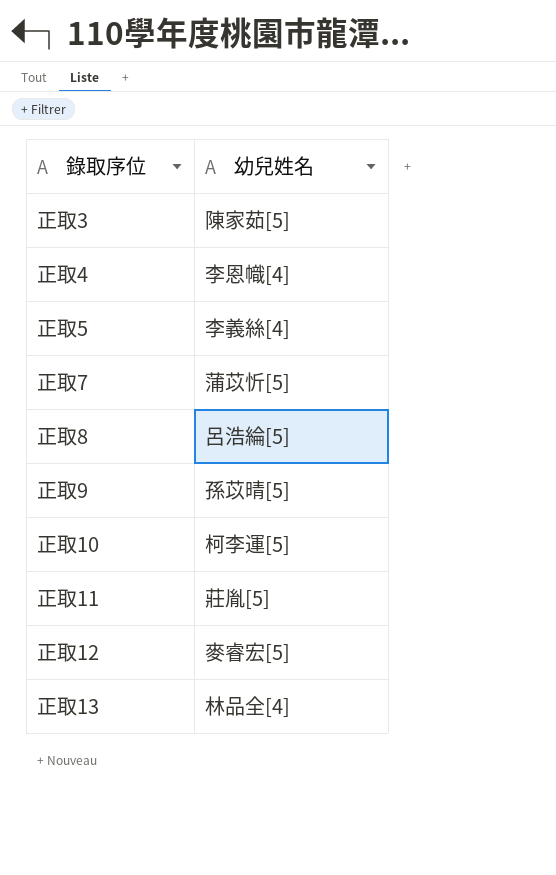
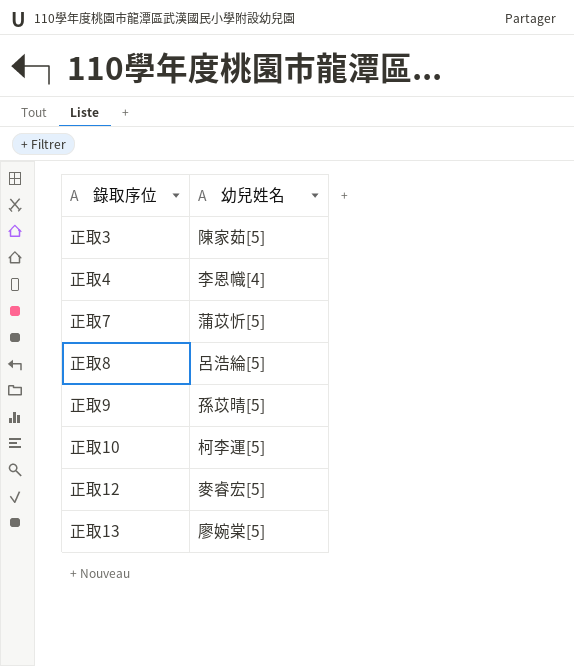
row 正取5: 李義絲[4] -> none
row 正取11: 莊胤[5] -> none
正取13 | 幼兒姓名: 林品全[4] -> 廖婉棠[5]

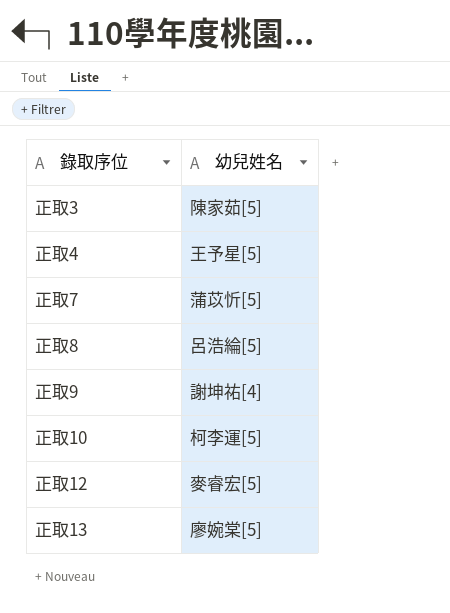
正取4 | 幼兒姓名: 李恩幟[4] -> 王予星[5]
正取9 | 幼兒姓名: 孫苡晴[5] -> 謝坤祐[4]

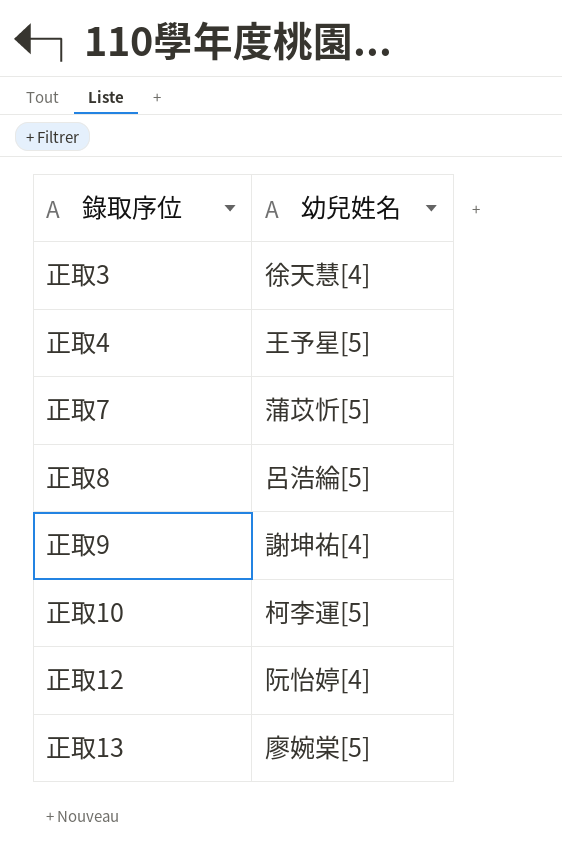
正取3 | 幼兒姓名: 陳家茹[5] -> 徐天慧[4]
正取12 | 幼兒姓名: 麥睿宏[5] -> 阮怡婷[4]

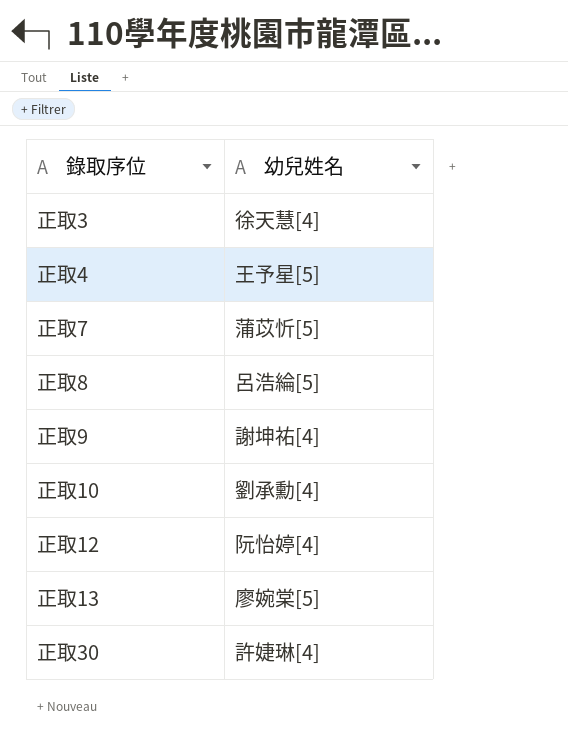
正取10 | 幼兒姓名: 柯李運[5] -> 劉承勳[4]
row 正取30: none -> 許婕琳[4]

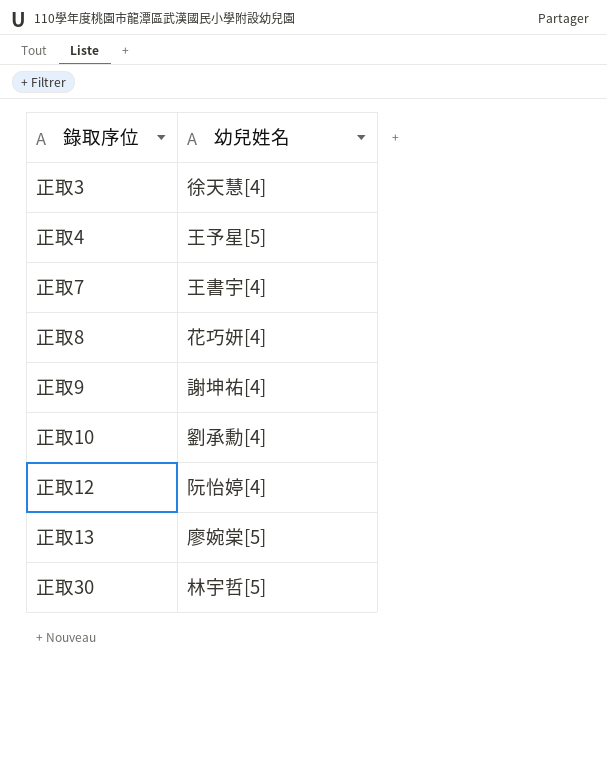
正取7 | 幼兒姓名: 蒲苡忻[5] -> 王書宇[4]
正取8 | 幼兒姓名: 呂浩綸[5] -> 花巧妍[4]
正取30 | 幼兒姓名: 許婕琳[4] -> 林宇哲[5]

